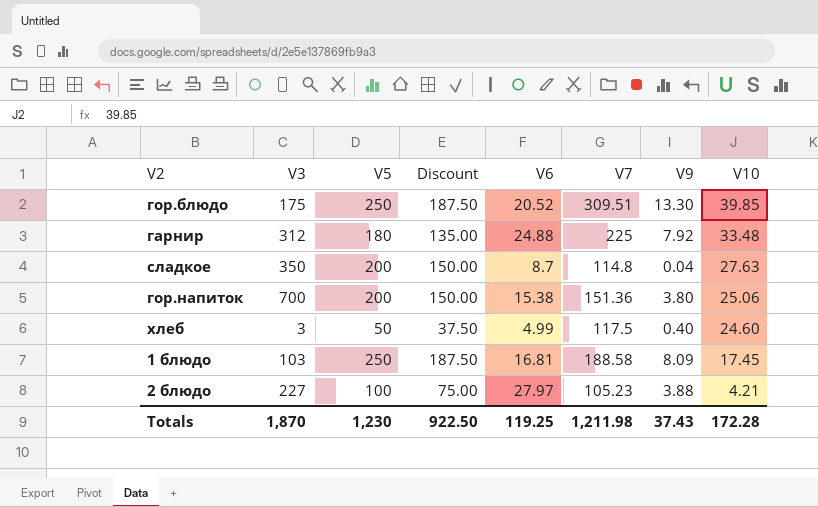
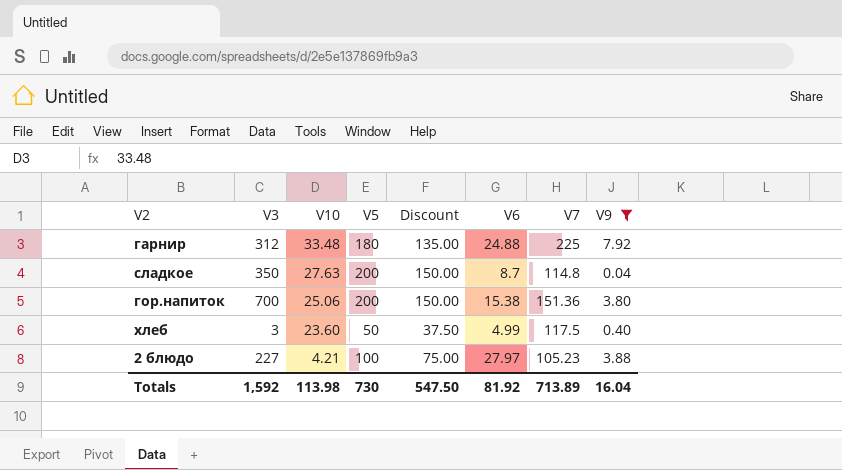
filter: none -> V9 <= 7.92
column V10 | position: 8 -> 3
хлеб | V10: 24.60 -> 23.60
Totals | V3: 1,870 -> 1,592
Totals | V10: 172.28 -> 113.98
Totals | V5: 1,230 -> 730
Totals | Discount: 922.50 -> 547.50
Totals | V6: 119.25 -> 81.92
Totals | V7: 1,211.98 -> 713.89
Totals | V9: 37.43 -> 16.04

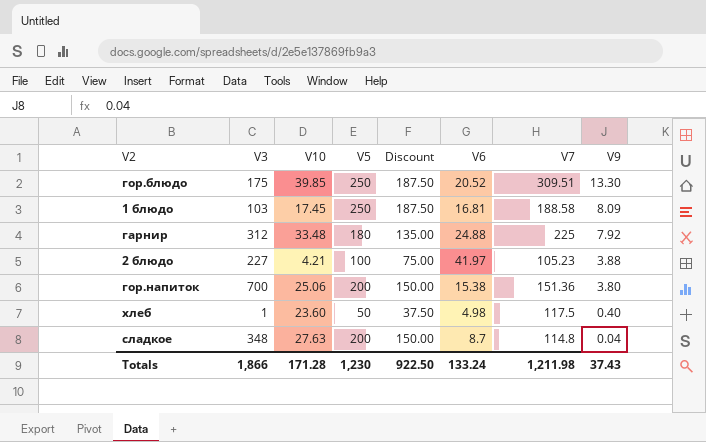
filter: V9 <= 7.92 -> none
row order: V10 descending -> V9 descending
2 блюдо | V6: 27.97 -> 41.97
хлеб | V3: 3 -> 1
хлеб | V6: 4.99 -> 4.98
сладкое | V3: 350 -> 348
Totals | V3: 1,592 -> 1,866
Totals | V10: 113.98 -> 171.28
Totals | V5: 730 -> 1,230
Totals | Discount: 547.50 -> 922.50
Totals | V6: 81.92 -> 133.24
Totals | V7: 713.89 -> 1,211.98
Totals | V9: 16.04 -> 37.43

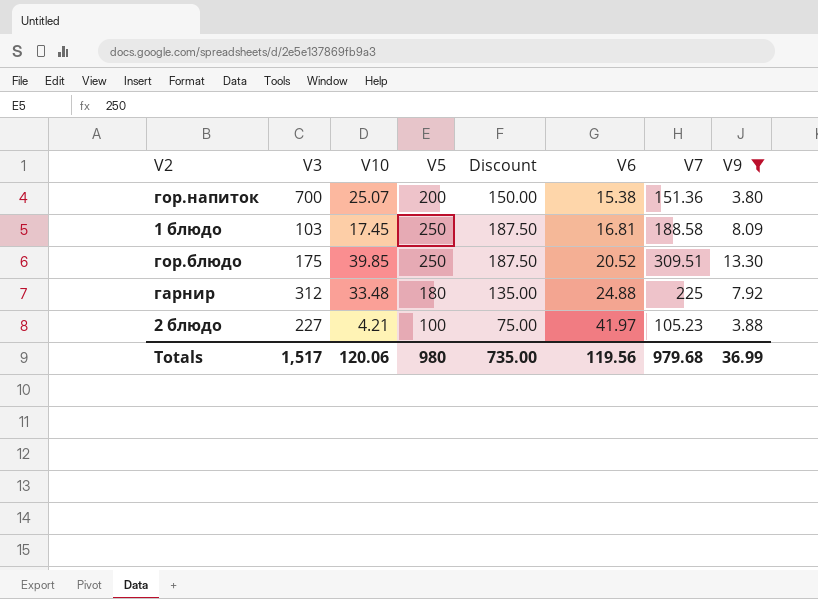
filter: none -> V9 >= 3.80
row order: V9 descending -> V6 ascending
гор.напиток | V10: 25.06 -> 25.07
Totals | V3: 1,866 -> 1,517
Totals | V10: 171.28 -> 120.06
Totals | V5: 1,230 -> 980
Totals | Discount: 922.50 -> 735.00
Totals | V6: 133.24 -> 119.56
Totals | V7: 1,211.98 -> 979.68
Totals | V9: 37.43 -> 36.99

